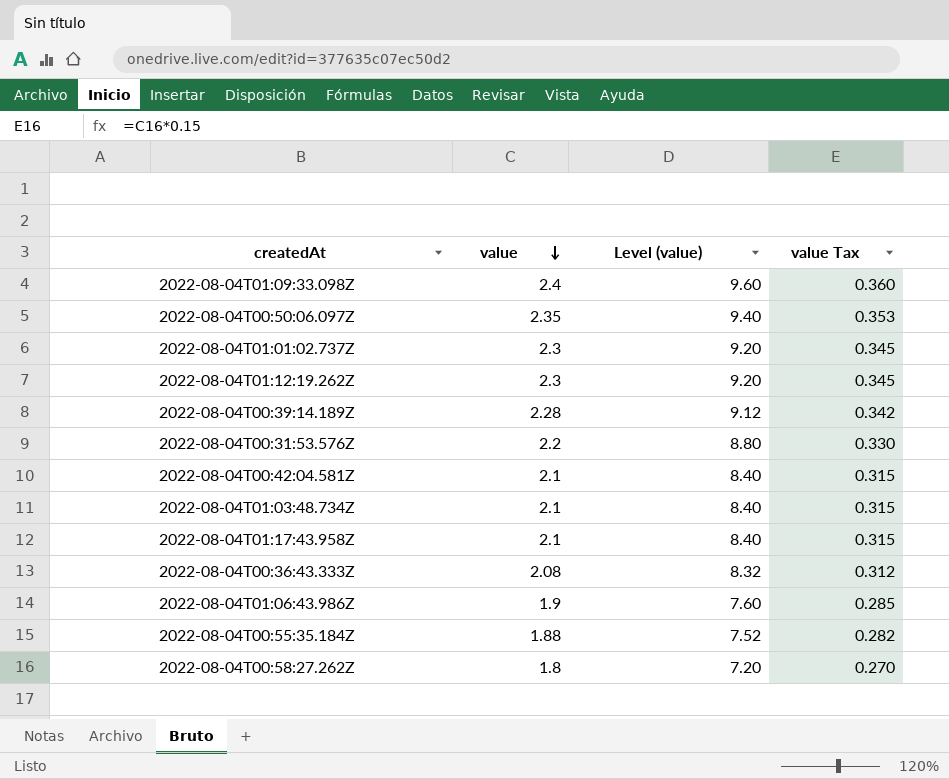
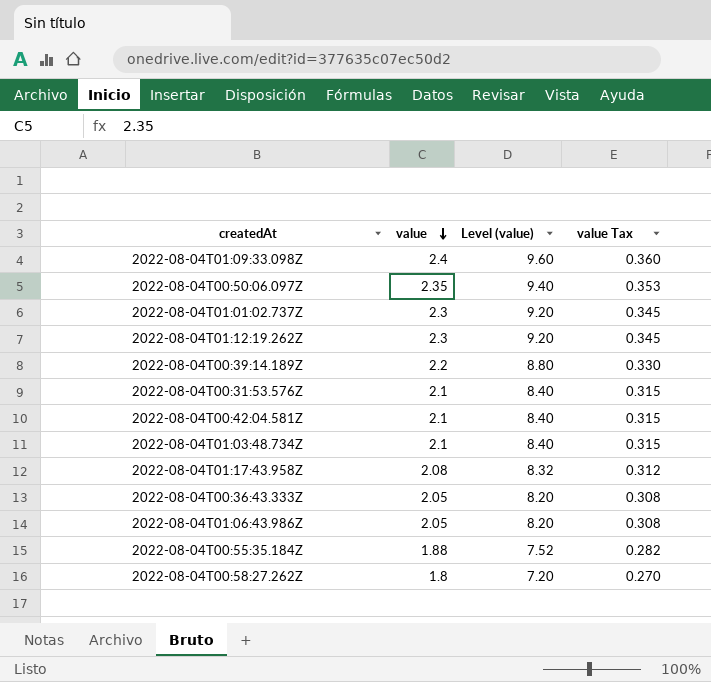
2022-08-04T00:39:14.189Z | value: 2.28 -> 2.2
2022-08-04T00:39:14.189Z | Level (value): 9.12 -> 8.80
2022-08-04T00:39:14.189Z | value Tax: 0.342 -> 0.330
2022-08-04T00:31:53.576Z | value: 2.2 -> 2.1
2022-08-04T00:31:53.576Z | Level (value): 8.80 -> 8.40
2022-08-04T00:31:53.576Z | value Tax: 0.330 -> 0.315
2022-08-04T01:17:43.958Z | value: 2.1 -> 2.08
2022-08-04T01:17:43.958Z | Level (value): 8.40 -> 8.32
2022-08-04T01:17:43.958Z | value Tax: 0.315 -> 0.312
2022-08-04T00:36:43.333Z | value: 2.08 -> 2.05
2022-08-04T00:36:43.333Z | Level (value): 8.32 -> 8.20
2022-08-04T00:36:43.333Z | value Tax: 0.312 -> 0.308
2022-08-04T01:06:43.986Z | value: 1.9 -> 2.05
2022-08-04T01:06:43.986Z | Level (value): 7.60 -> 8.20
2022-08-04T01:06:43.986Z | value Tax: 0.285 -> 0.308

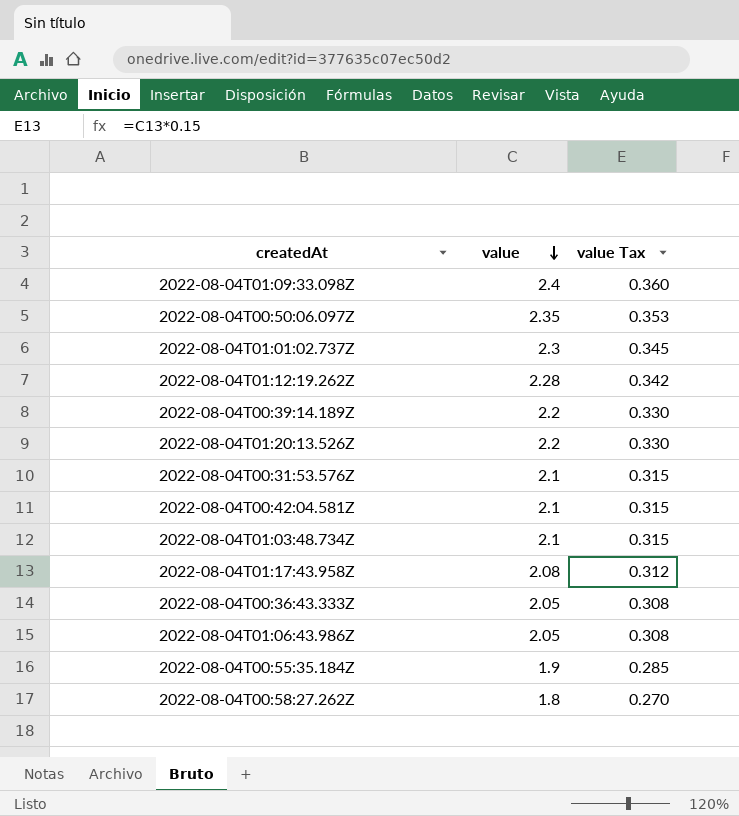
column Level (value) | formula: [value] * 4 -> none
2022-08-04T01:12:19.262Z | value: 2.3 -> 2.28
2022-08-04T01:12:19.262Z | value Tax: 0.345 -> 0.342
row 2022-08-04T01:20:13.526Z: none -> 2.2 | 0.330
2022-08-04T00:55:35.184Z | value: 1.88 -> 1.9
2022-08-04T00:55:35.184Z | value Tax: 0.282 -> 0.285

